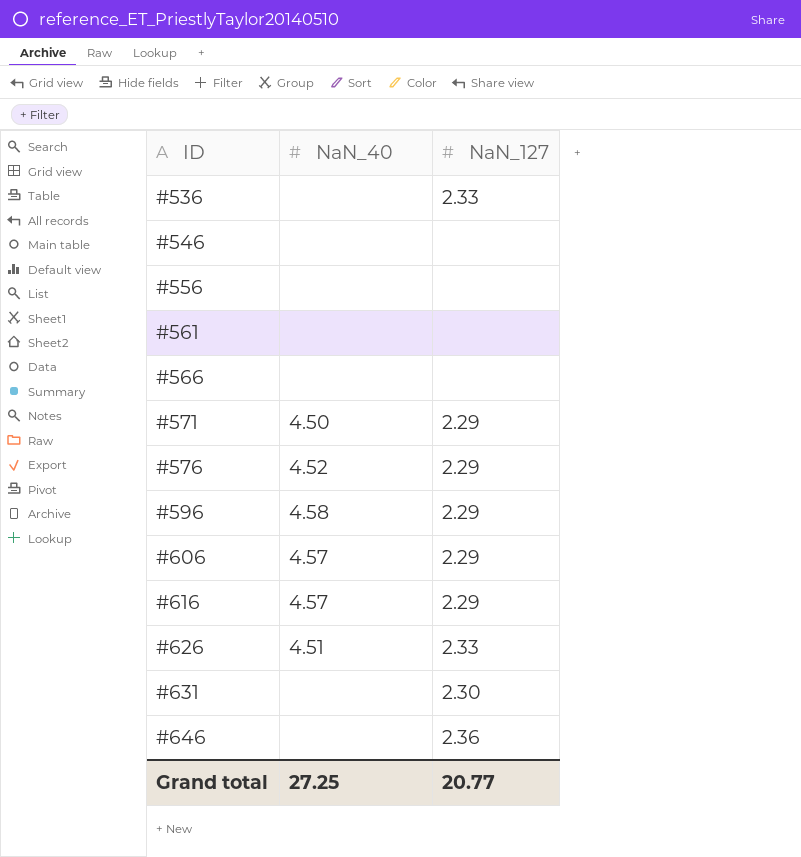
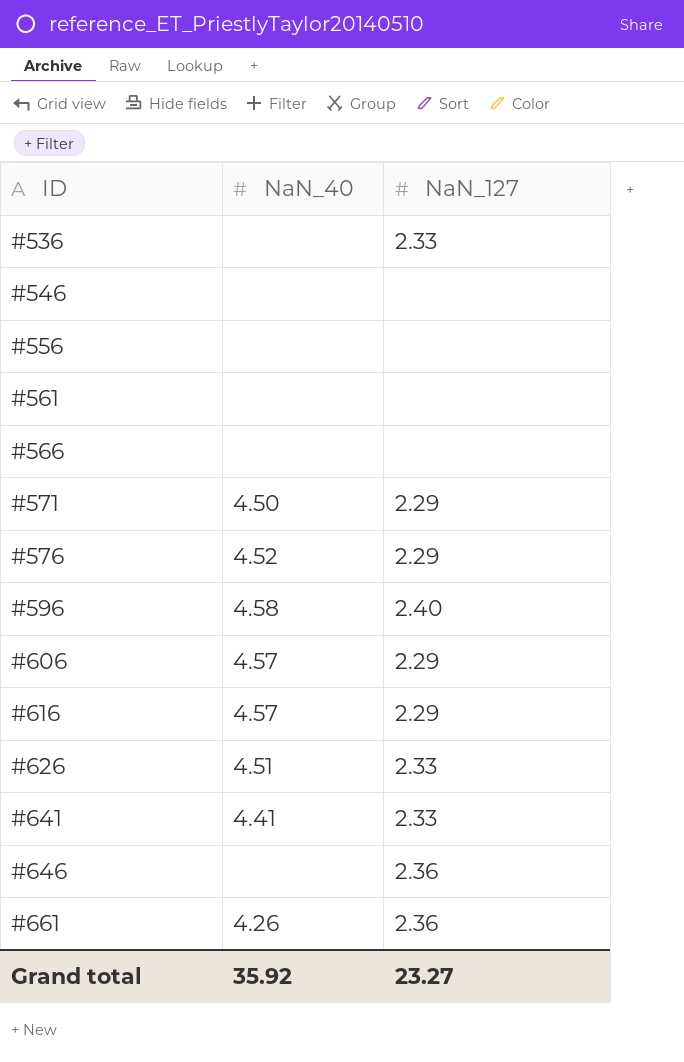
row #631: none | 2.30 -> none
#596 | NaN_127: 2.29 -> 2.40
row #641: none -> 4.41 | 2.33
row #661: none -> 4.26 | 2.36
Grand total | NaN_40: 27.25 -> 35.92
Grand total | NaN_127: 20.77 -> 23.27

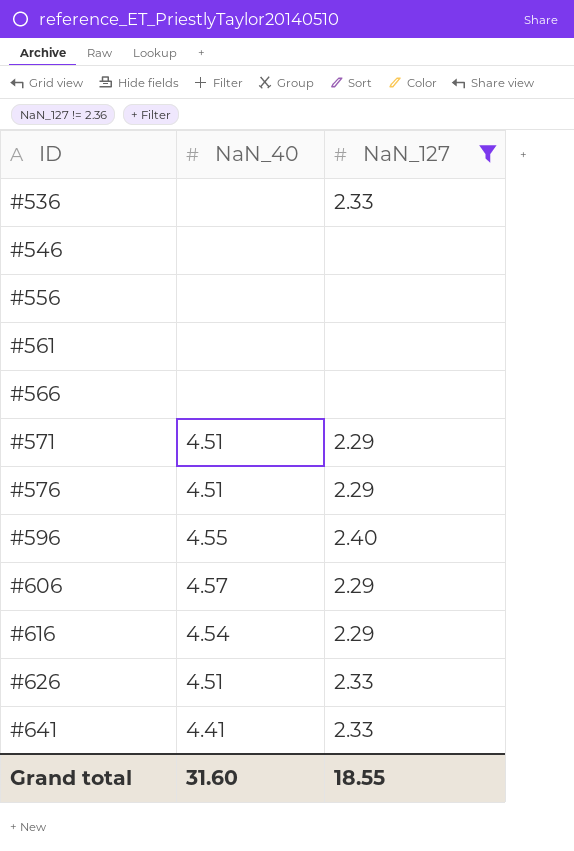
filter: none -> NaN_127 != 2.36
#571 | NaN_40: 4.50 -> 4.51
#576 | NaN_40: 4.52 -> 4.51
#596 | NaN_40: 4.58 -> 4.55
#616 | NaN_40: 4.57 -> 4.54
Grand total | NaN_40: 35.92 -> 31.60
Grand total | NaN_127: 23.27 -> 18.55

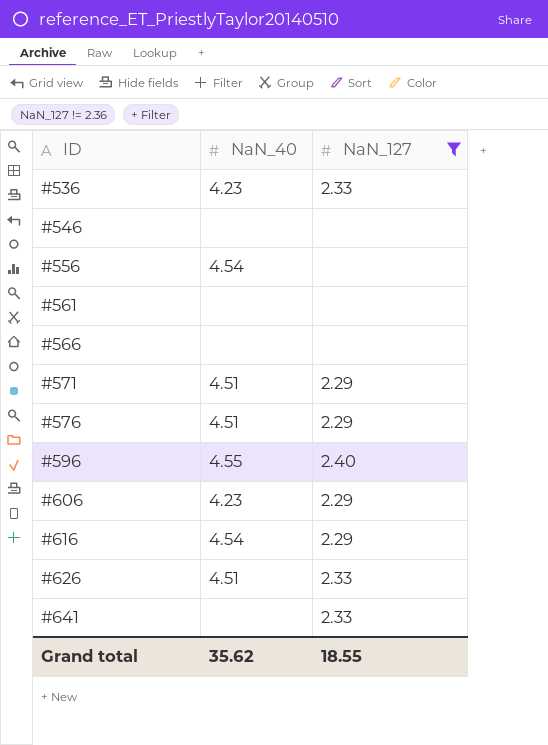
#536 | NaN_40: none -> 4.23
#556 | NaN_40: none -> 4.54
#606 | NaN_40: 4.57 -> 4.23
#641 | NaN_40: 4.41 -> none
Grand total | NaN_40: 31.60 -> 35.62

